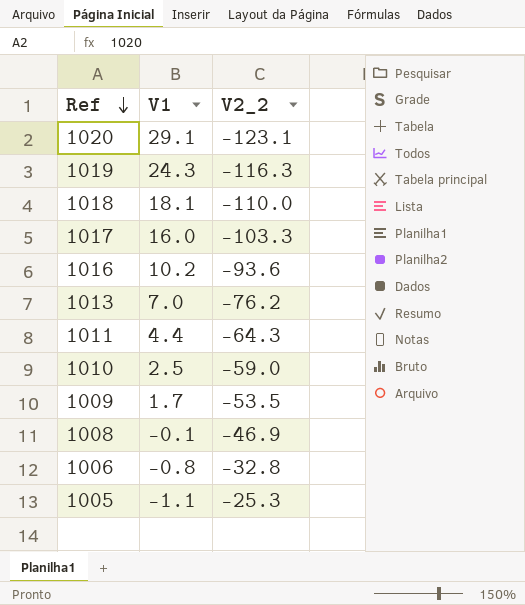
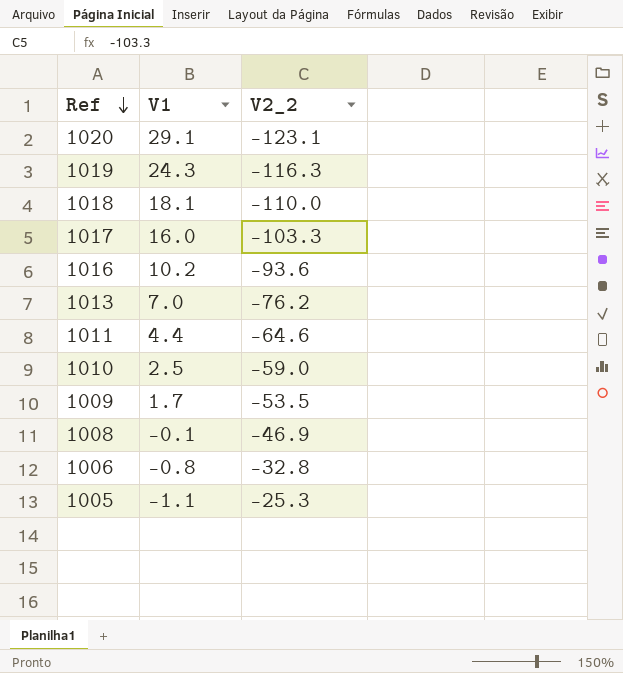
1011 | V2_2: -64.3 -> -64.6

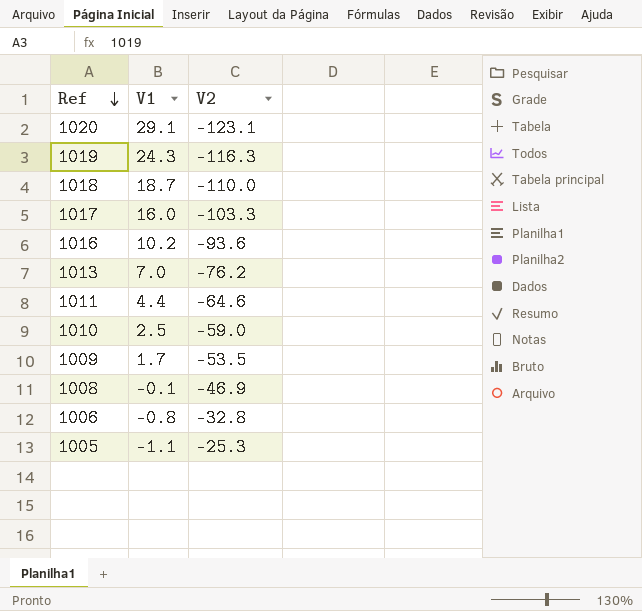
column name: V2_2 -> V2
1018 | V1: 18.1 -> 18.7

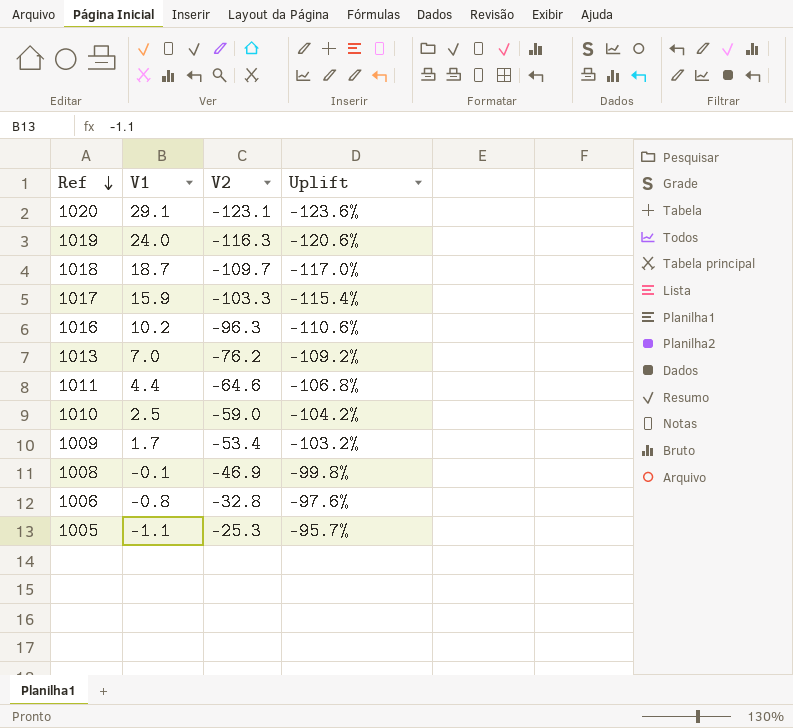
column Uplift | formula: none -> ([V1] - [V2]) / [V2]
1019 | V1: 24.3 -> 24.0
1018 | V2: -110.0 -> -109.7
1017 | V1: 16.0 -> 15.9
1016 | V2: -93.6 -> -96.3
1009 | V2: -53.5 -> -53.4

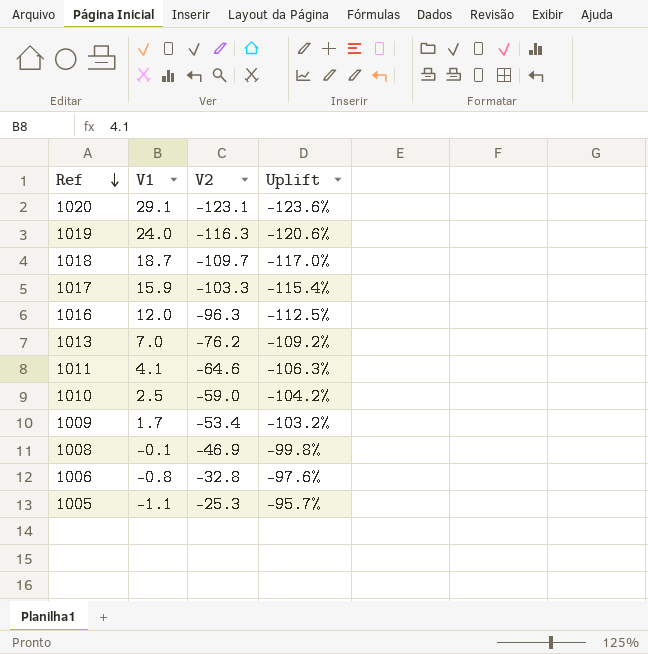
1016 | V1: 10.2 -> 12.0
1016 | Uplift: -110.6% -> -112.5%
1011 | V1: 4.4 -> 4.1
1011 | Uplift: -106.8% -> -106.3%

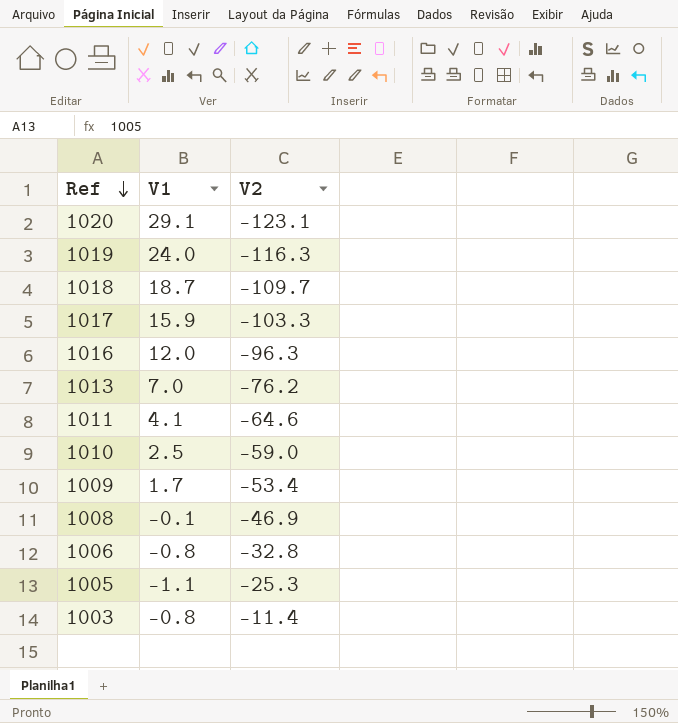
column Uplift | formula: ([V1] - [V2]) / [V2] -> none
row 1003: none -> -0.8 | -11.4

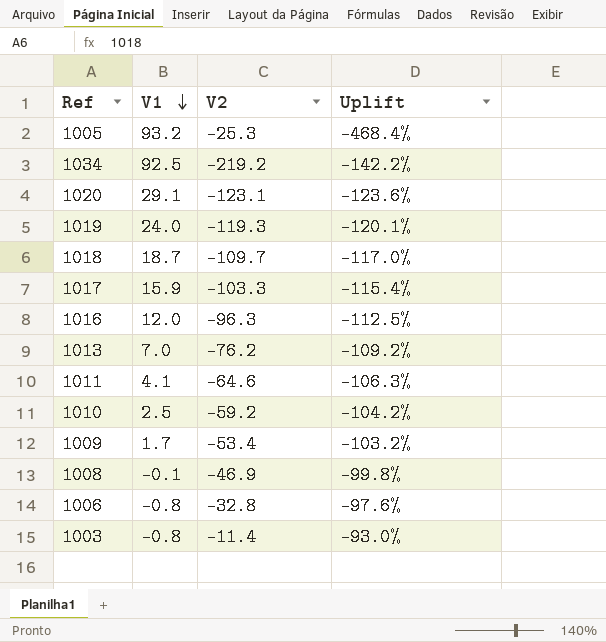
row order: Ref descending -> V1 descending
column Uplift | formula: none -> ([V1] - [V2]) / [V2]
1005 | V1: -1.1 -> 93.2
row 1034: none -> 92.5 | -219.2 | -142.2%
1019 | V2: -116.3 -> -119.3
1010 | V2: -59.0 -> -59.2

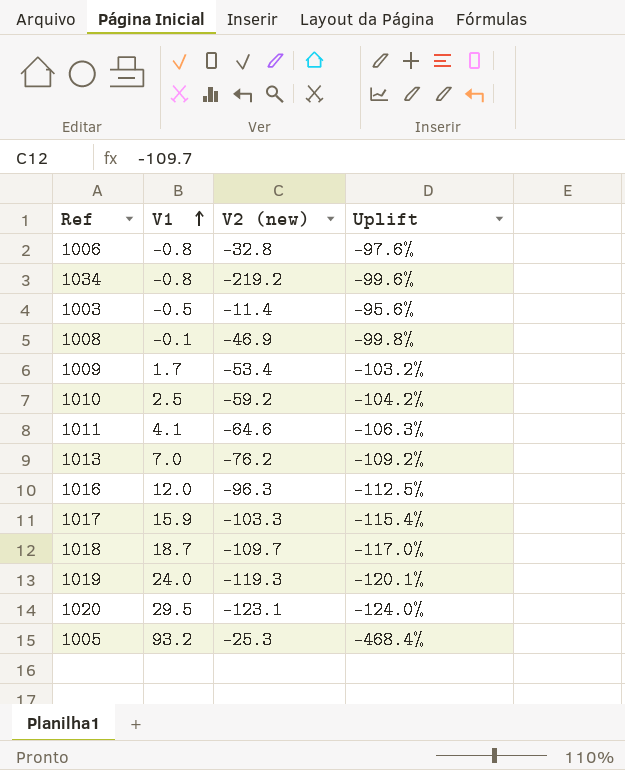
row order: V1 descending -> V1 ascending
column name: V2 -> V2 (new)
1034 | V1: 92.5 -> -0.8
1034 | Uplift: -142.2% -> -99.6%
1003 | V1: -0.8 -> -0.5
1003 | Uplift: -93.0% -> -95.6%
1020 | V1: 29.1 -> 29.5
1020 | Uplift: -123.6% -> -124.0%

